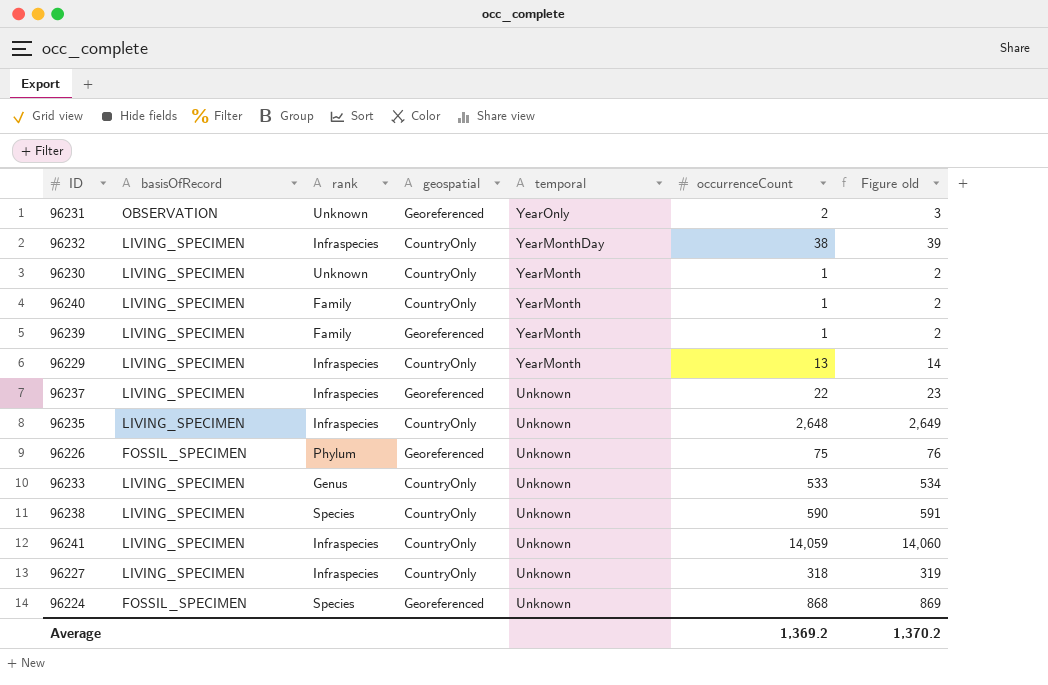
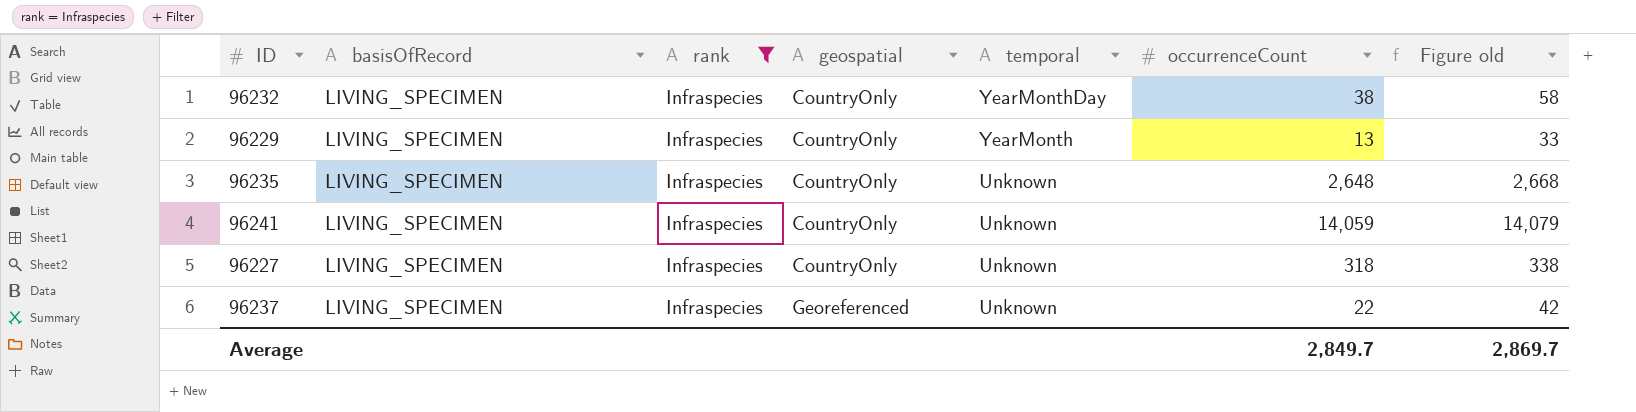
filter: none -> rank = Infraspecies
row order: temporal descending -> geospatial ascending
column Figure old | formula: [occurrenceCount] + 1 -> [occurrenceCount] + 20
Average | occurrenceCount: 1,369.2 -> 2,849.7
Average | Figure old: 1,370.2 -> 2,869.7

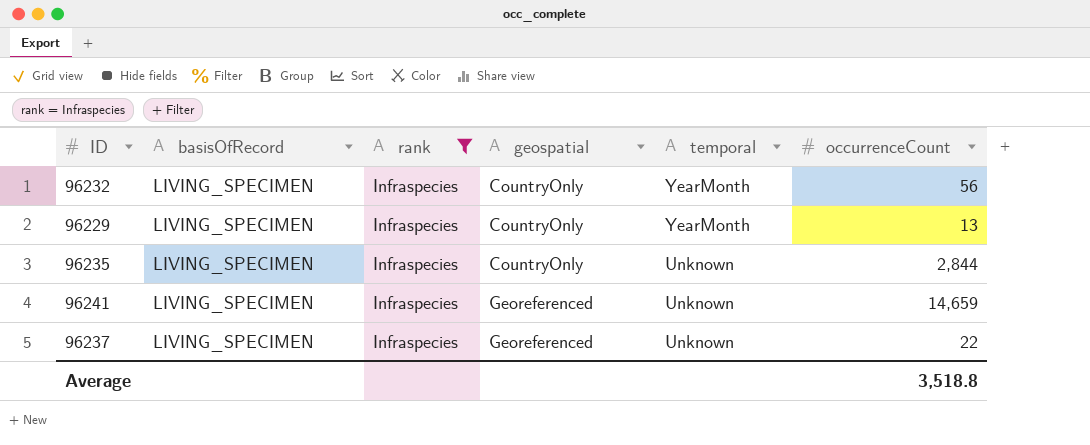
column Figure old | formula: [occurrenceCount] + 20 -> none
row 96227: LIVING_SPECIMEN | Infraspecies | CountryOnly | Unknown | 318 | 338 -> none
96232 | temporal: YearMonthDay -> YearMonth
96232 | occurrenceCount: 38 -> 56
96235 | occurrenceCount: 2,648 -> 2,844
96241 | geospatial: CountryOnly -> Georeferenced
96241 | occurrenceCount: 14,059 -> 14,659
Average | occurrenceCount: 2,849.7 -> 3,518.8

